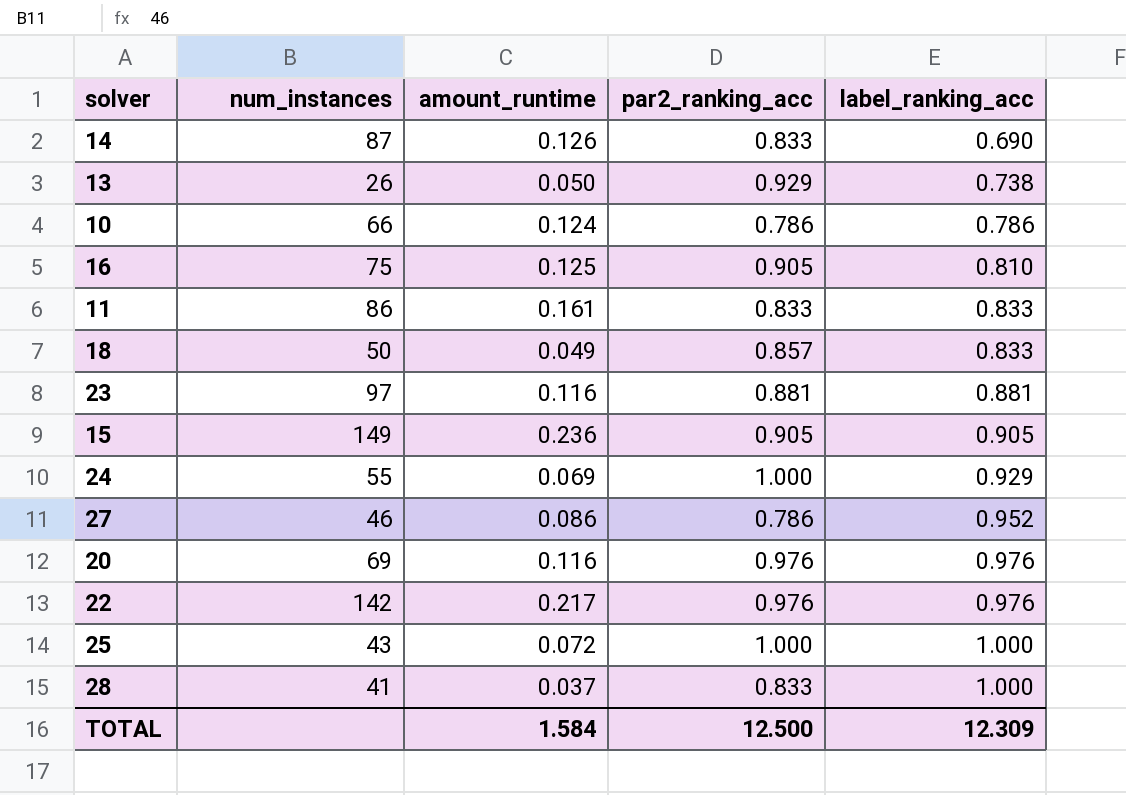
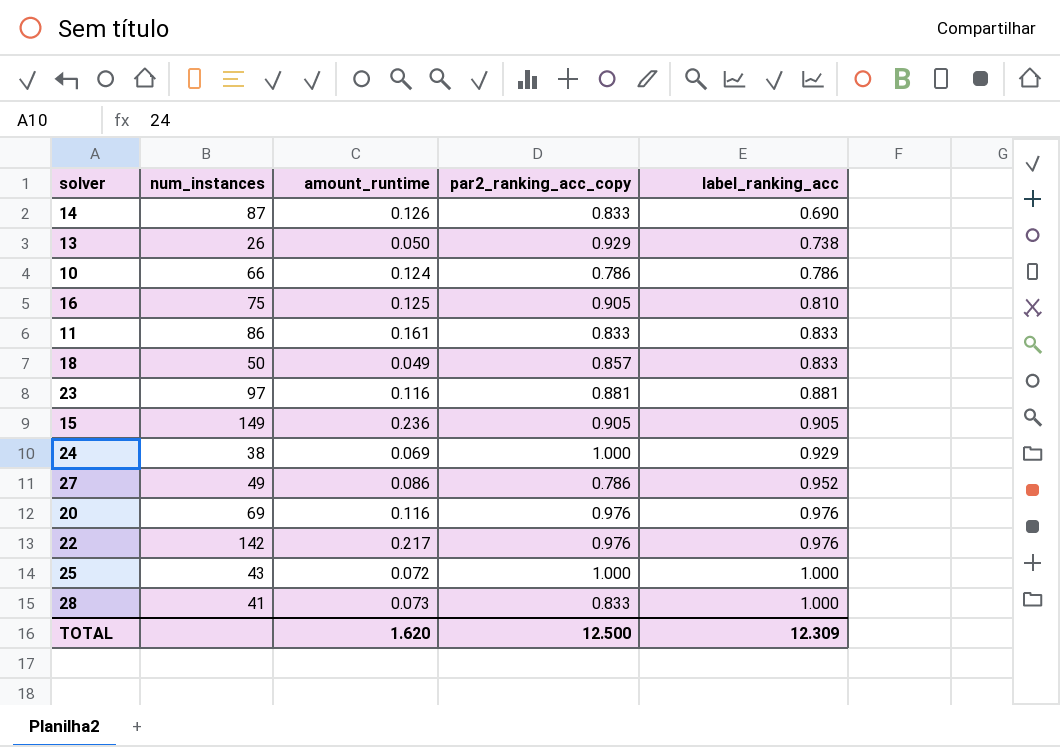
column name: par2_ranking_acc -> par2_ranking_acc_copy
24 | num_instances: 55 -> 38
27 | num_instances: 46 -> 49
28 | amount_runtime: 0.037 -> 0.073
TOTAL | amount_runtime: 1.584 -> 1.620

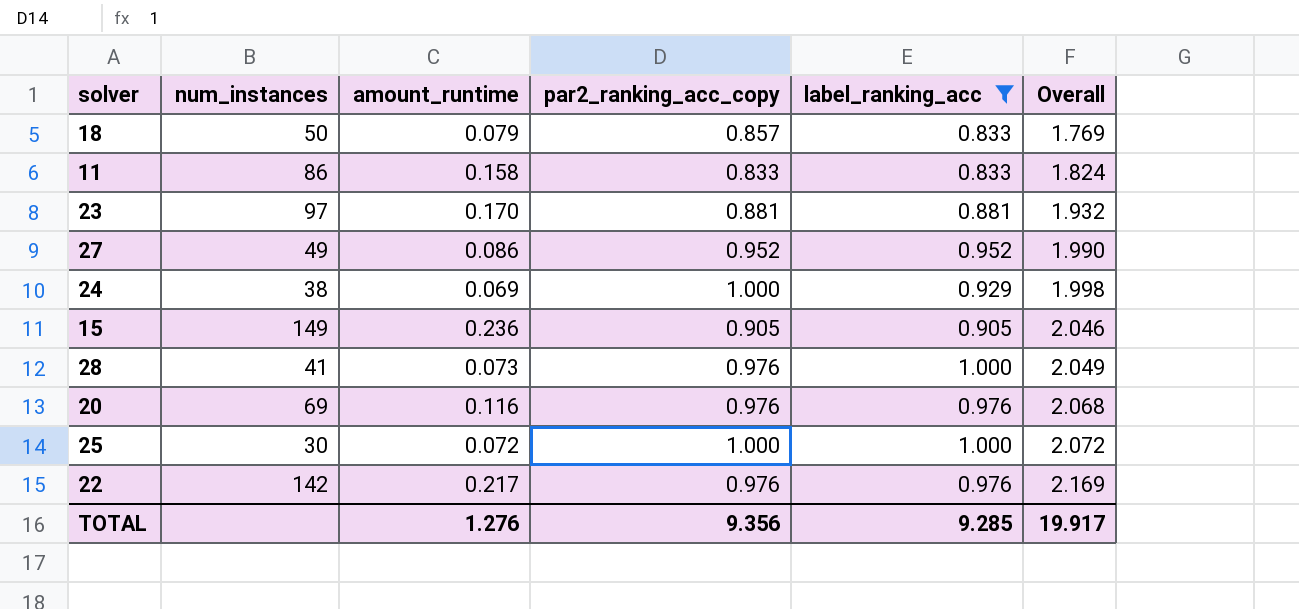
filter: none -> label_ranking_acc >= 0.833
row order: label_ranking_acc ascending -> Overall ascending
column Overall | formula: none -> [amount_runtime] + [par2_ranking_acc_copy] + [label_ranking_acc]
18 | amount_runtime: 0.049 -> 0.079
11 | amount_runtime: 0.161 -> 0.158
23 | amount_runtime: 0.116 -> 0.170
27 | par2_ranking_acc_copy: 0.786 -> 0.952
28 | par2_ranking_acc_copy: 0.833 -> 0.976
25 | num_instances: 43 -> 30
TOTAL | amount_runtime: 1.620 -> 1.276
TOTAL | par2_ranking_acc_copy: 12.500 -> 9.356
TOTAL | label_ranking_acc: 12.309 -> 9.285

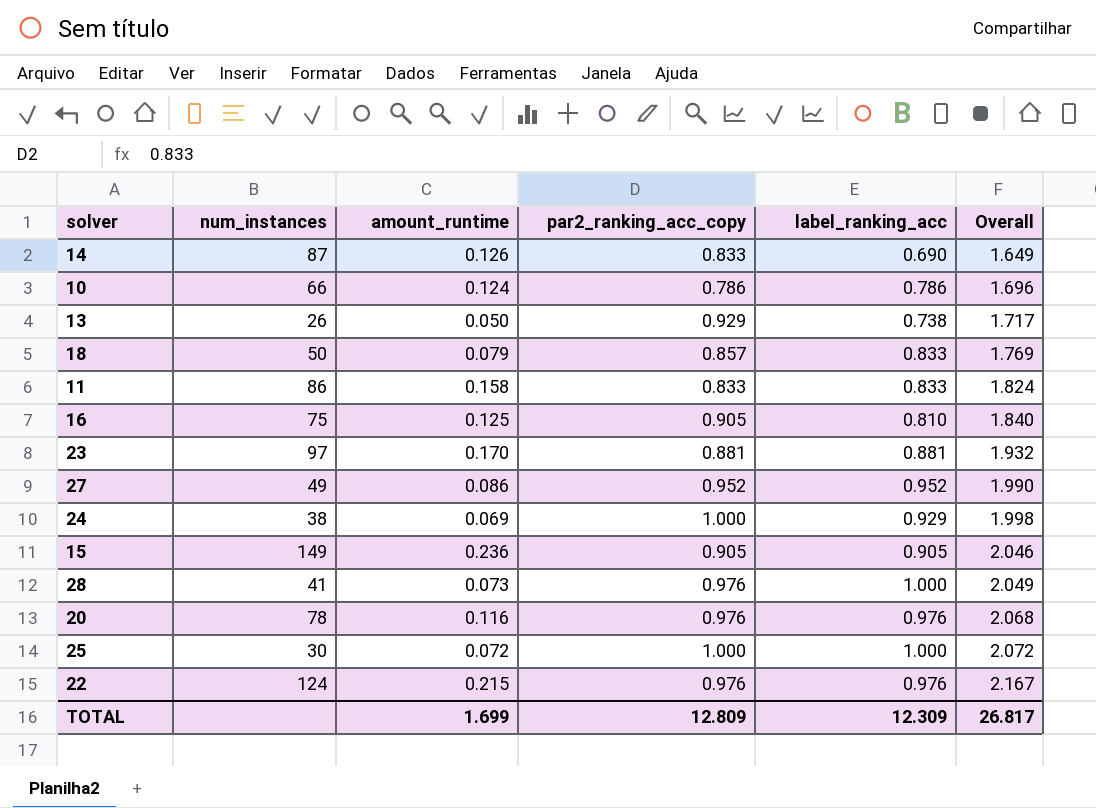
filter: label_ranking_acc >= 0.833 -> none
20 | num_instances: 69 -> 78
22 | num_instances: 142 -> 124
22 | amount_runtime: 0.217 -> 0.215
22 | Overall: 2.169 -> 2.167
TOTAL | amount_runtime: 1.276 -> 1.699
TOTAL | par2_ranking_acc_copy: 9.356 -> 12.809
TOTAL | label_ranking_acc: 9.285 -> 12.309
TOTAL | Overall: 19.917 -> 26.817

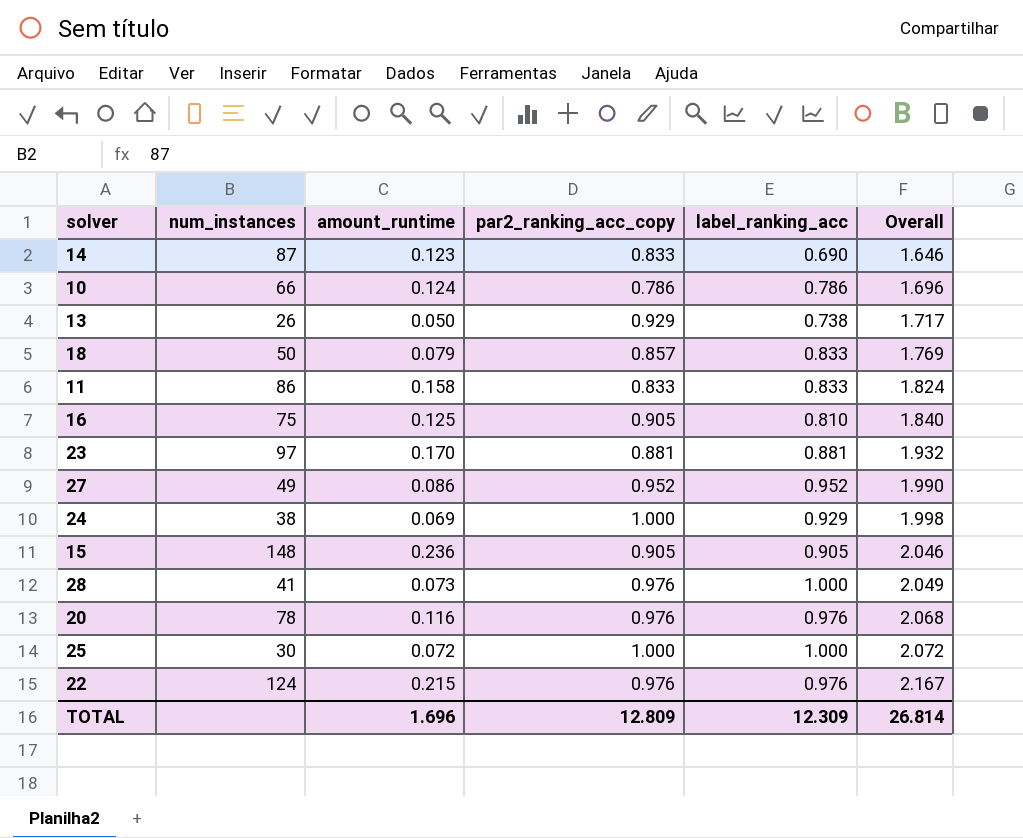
14 | amount_runtime: 0.126 -> 0.123
14 | Overall: 1.649 -> 1.646
15 | num_instances: 149 -> 148
TOTAL | amount_runtime: 1.699 -> 1.696
TOTAL | Overall: 26.817 -> 26.814

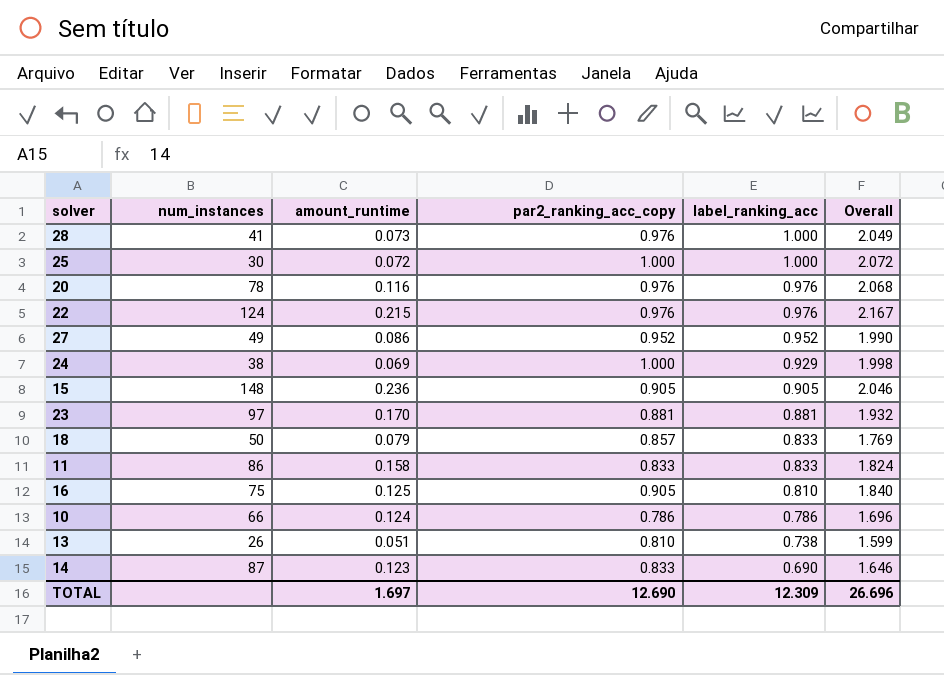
row order: Overall ascending -> label_ranking_acc descending
13 | amount_runtime: 0.050 -> 0.051
13 | par2_ranking_acc_copy: 0.929 -> 0.810
13 | Overall: 1.717 -> 1.599
TOTAL | amount_runtime: 1.696 -> 1.697
TOTAL | par2_ranking_acc_copy: 12.809 -> 12.690
TOTAL | Overall: 26.814 -> 26.696

